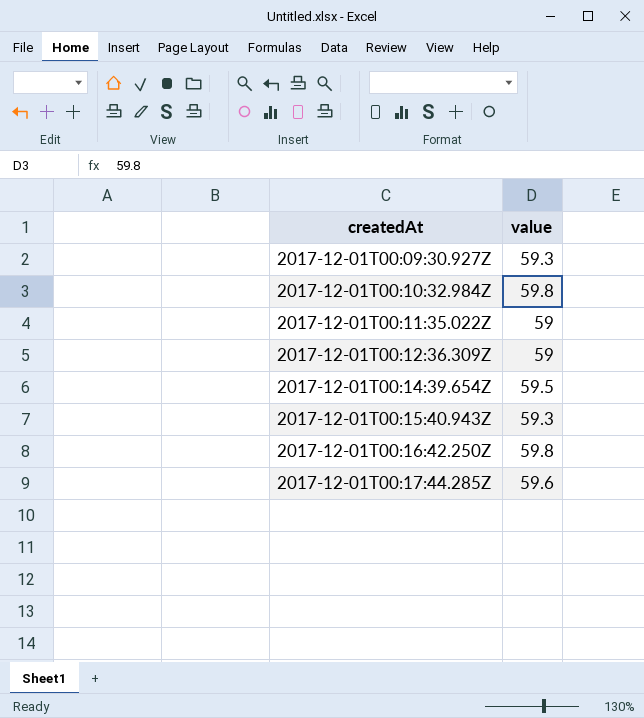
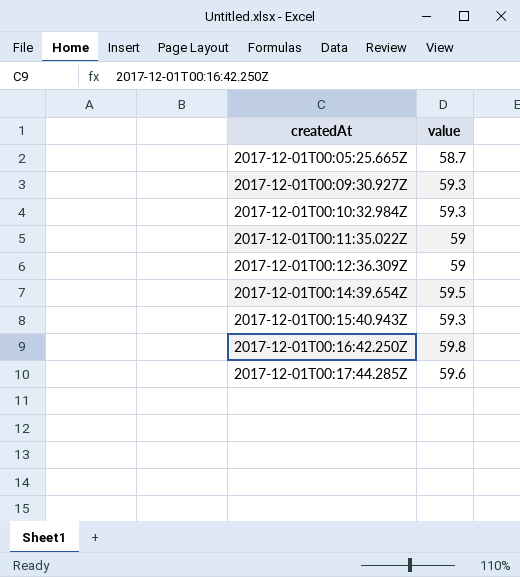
row 2017-12-01T00:05:25.665Z: none -> 58.7
2017-12-01T00:10:32.984Z | value: 59.8 -> 59.3

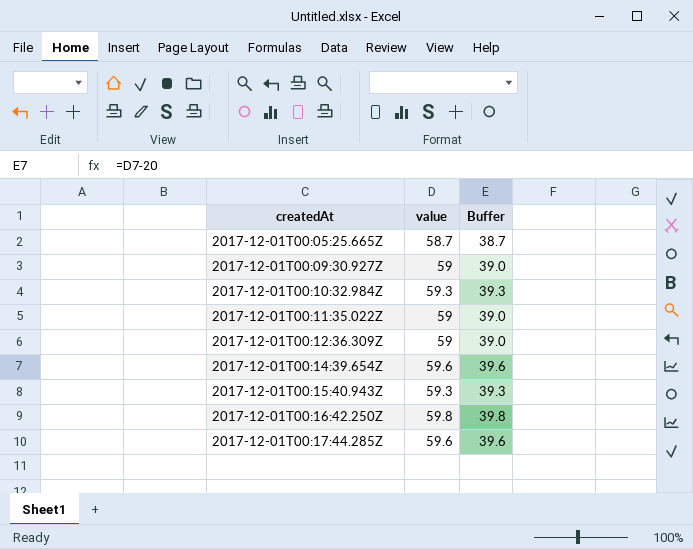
column Buffer | formula: none -> [value] - 20
2017-12-01T00:09:30.927Z | value: 59.3 -> 59
2017-12-01T00:14:39.654Z | value: 59.5 -> 59.6

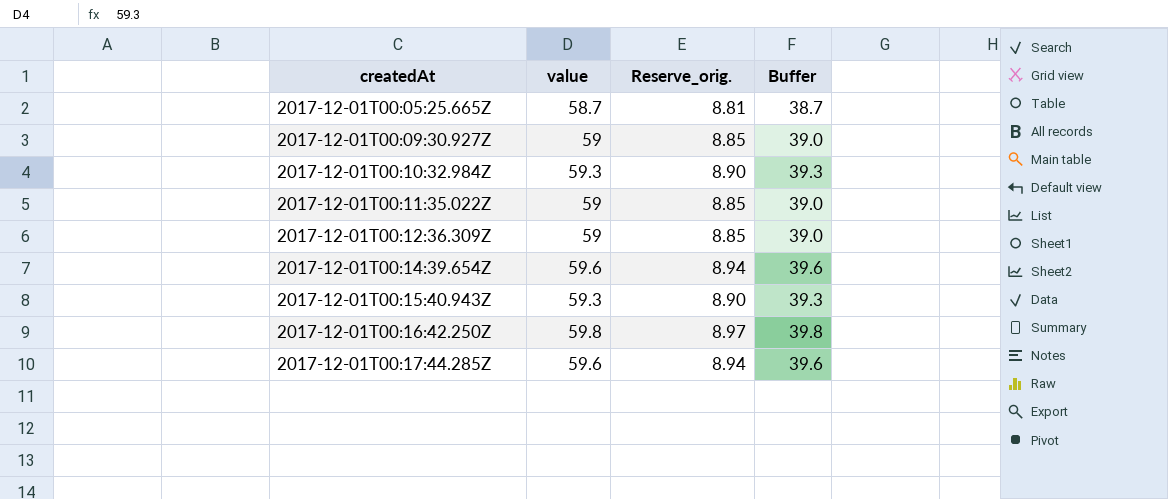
column Reserve_orig. | formula: none -> [value] * 0.15

